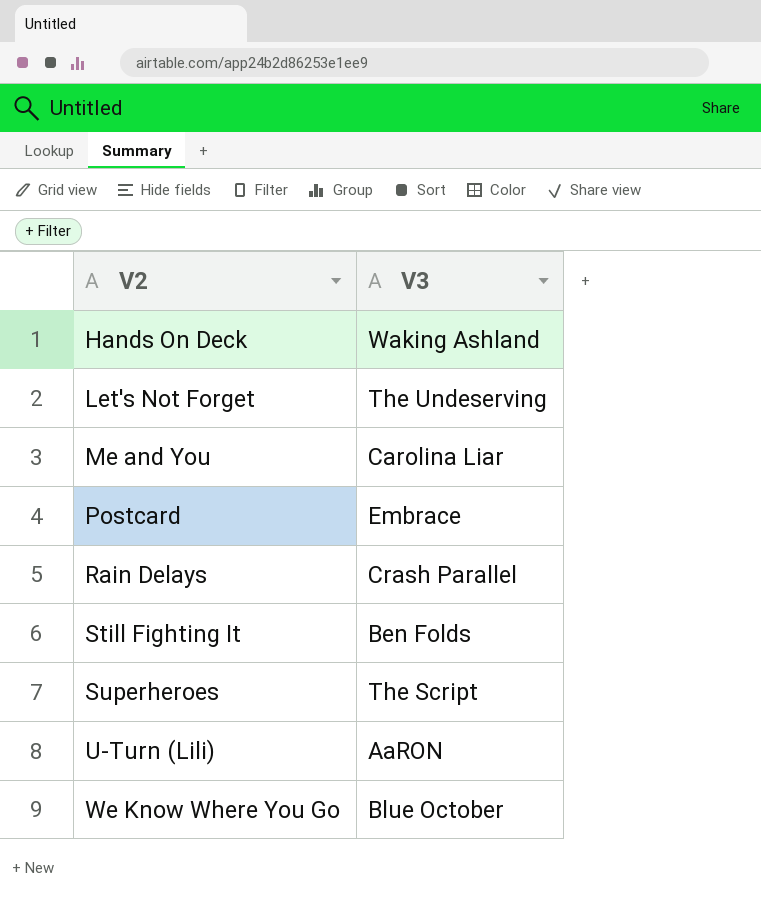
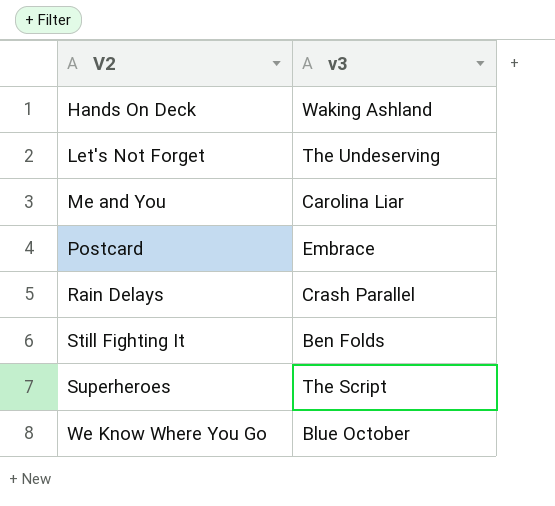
column name: V3 -> v3
row U-Turn (Lili): AaRON -> none

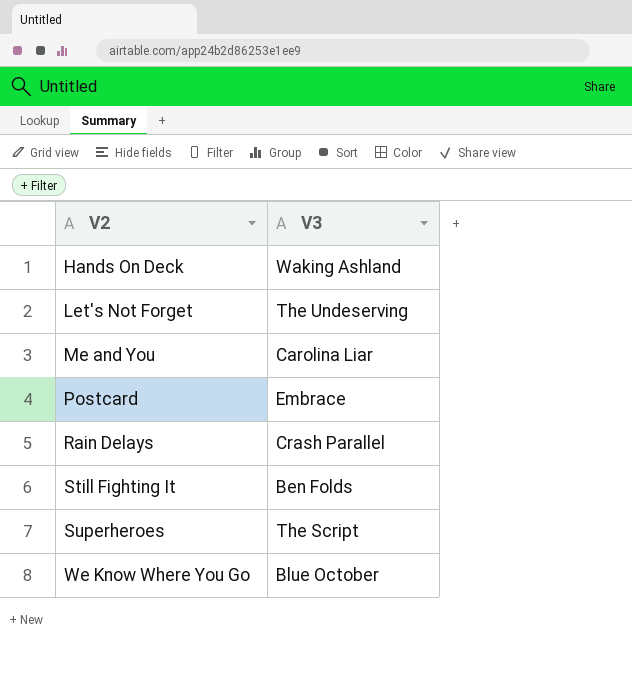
column name: v3 -> V3

